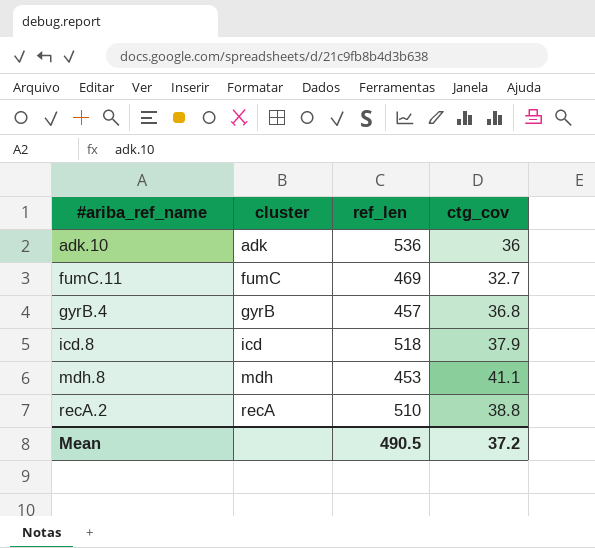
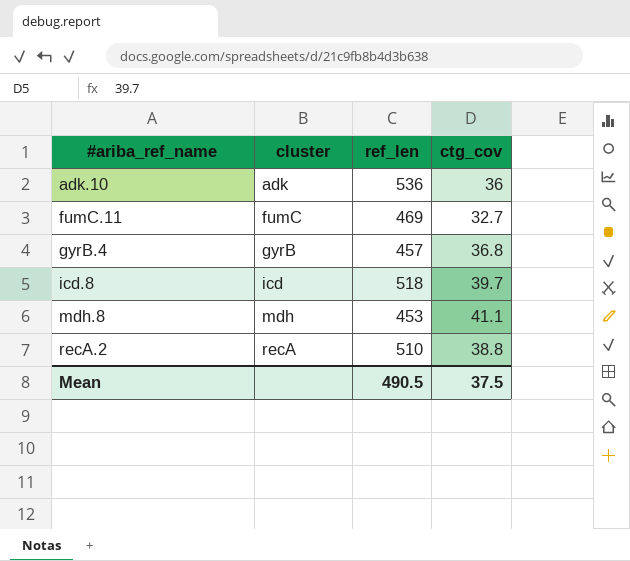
icd.8 | ctg_cov: 37.9 -> 39.7
Mean | ctg_cov: 37.2 -> 37.5

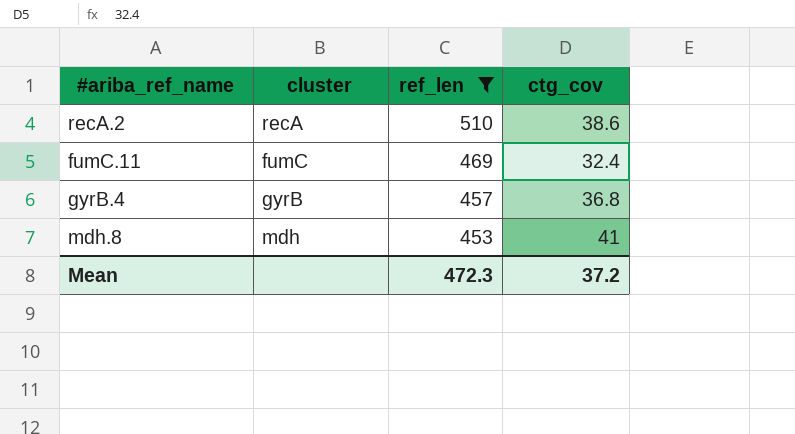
filter: none -> ref_len <= 510
row order: #ariba_ref_name ascending -> ref_len descending
recA.2 | ctg_cov: 38.8 -> 38.6
fumC.11 | ctg_cov: 32.7 -> 32.4
mdh.8 | ctg_cov: 41.1 -> 41
Mean | ref_len: 490.5 -> 472.3
Mean | ctg_cov: 37.5 -> 37.2

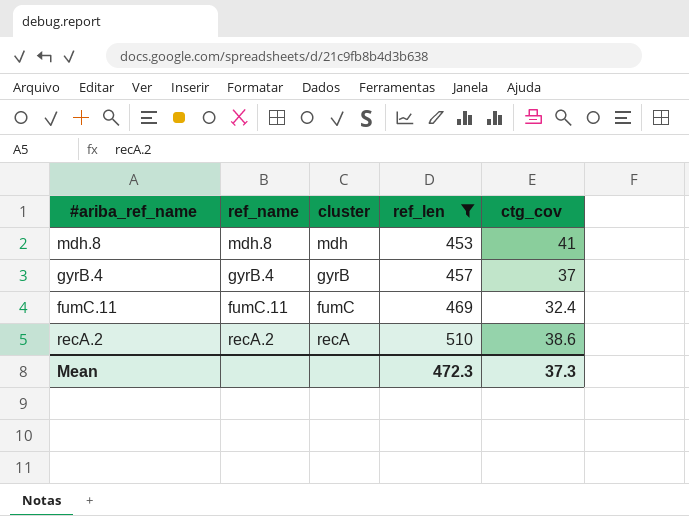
row order: ref_len descending -> ref_len ascending
column ref_name | position: none -> 2
gyrB.4 | ctg_cov: 36.8 -> 37
Mean | ctg_cov: 37.2 -> 37.3

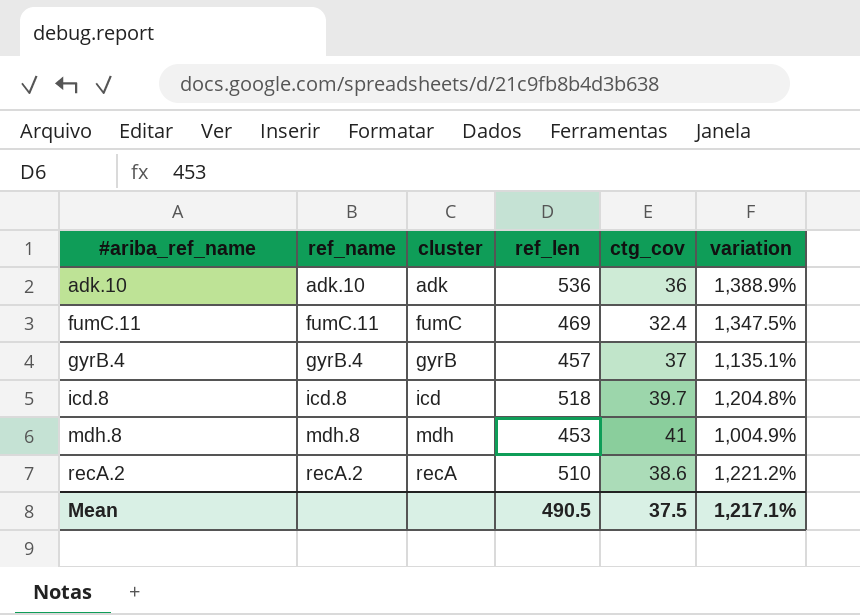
filter: ref_len <= 510 -> none
row order: ref_len ascending -> #ariba_ref_name ascending
column variation | formula: none -> ([ref_len] - [ctg_cov]) / [ctg_cov]
Mean | ref_len: 472.3 -> 490.5
Mean | ctg_cov: 37.3 -> 37.5

